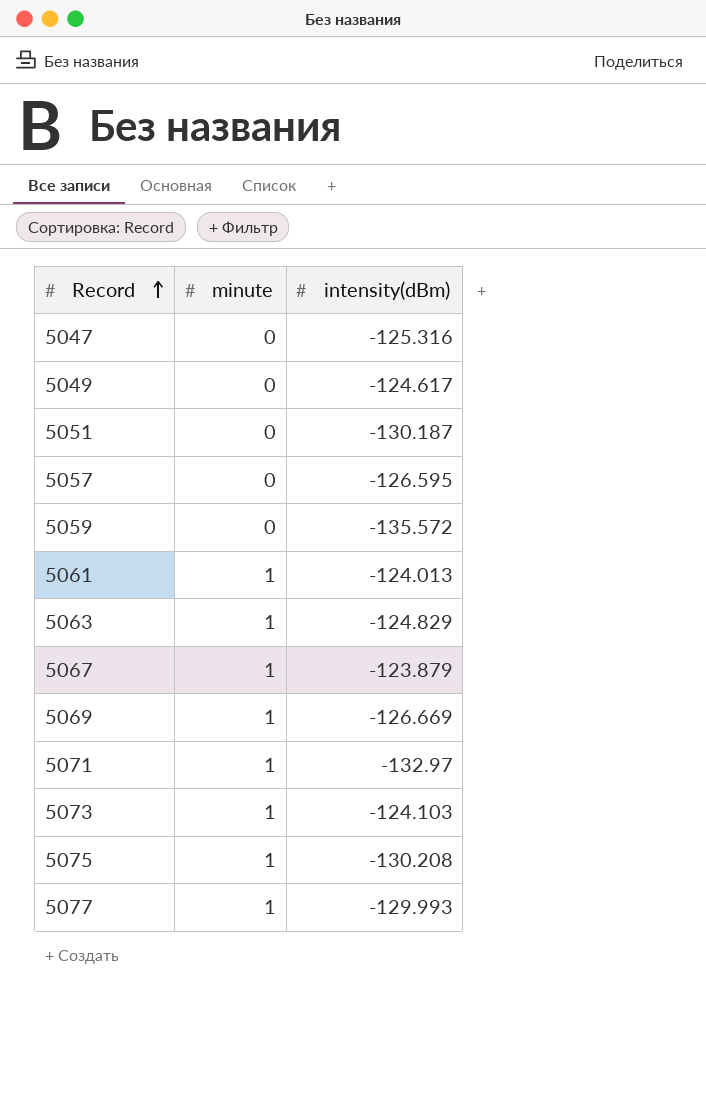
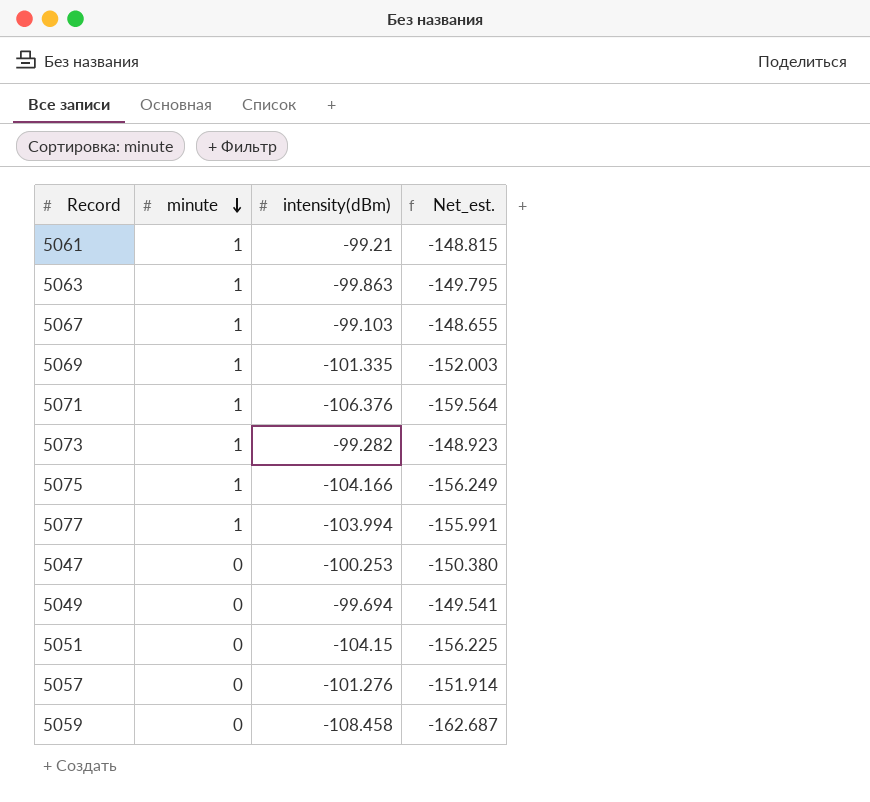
row order: Record ascending -> minute descending
column Net_est. | formula: none -> [intensity(dBm)] * 1.5
5061 | intensity(dBm): -124.013 -> -99.21
5063 | intensity(dBm): -124.829 -> -99.863
5067 | intensity(dBm): -123.879 -> -99.103
5069 | intensity(dBm): -126.669 -> -101.335
5071 | intensity(dBm): -132.97 -> -106.376
5073 | intensity(dBm): -124.103 -> -99.282
5075 | intensity(dBm): -130.208 -> -104.166
5077 | intensity(dBm): -129.993 -> -103.994
5047 | intensity(dBm): -125.316 -> -100.253
5049 | intensity(dBm): -124.617 -> -99.694
5051 | intensity(dBm): -130.187 -> -104.15
5057 | intensity(dBm): -126.595 -> -101.276
5059 | intensity(dBm): -135.572 -> -108.458

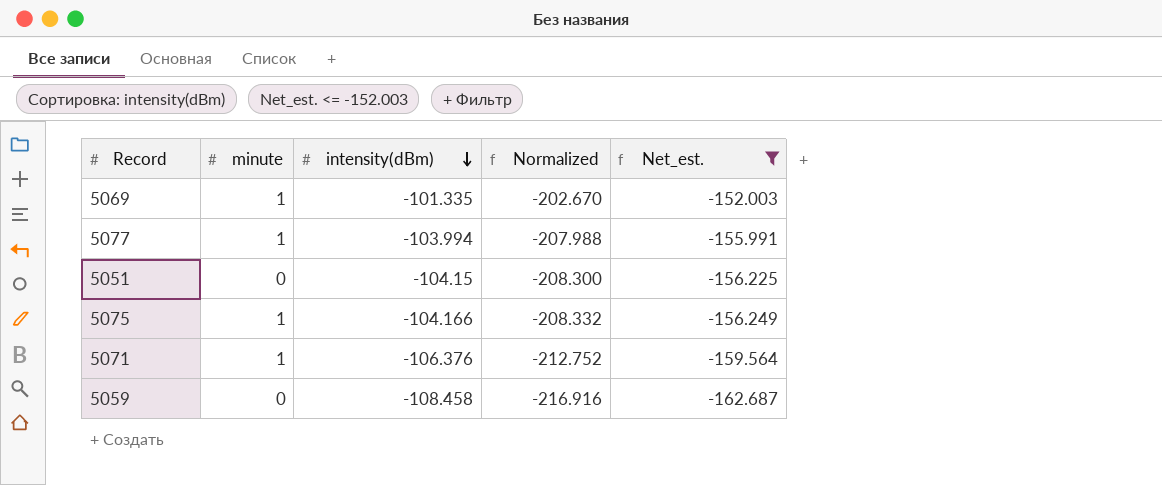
filter: none -> Net_est. <= -152.003
row order: minute descending -> intensity(dBm) descending
column Normalized | formula: none -> [intensity(dBm)] * 2

